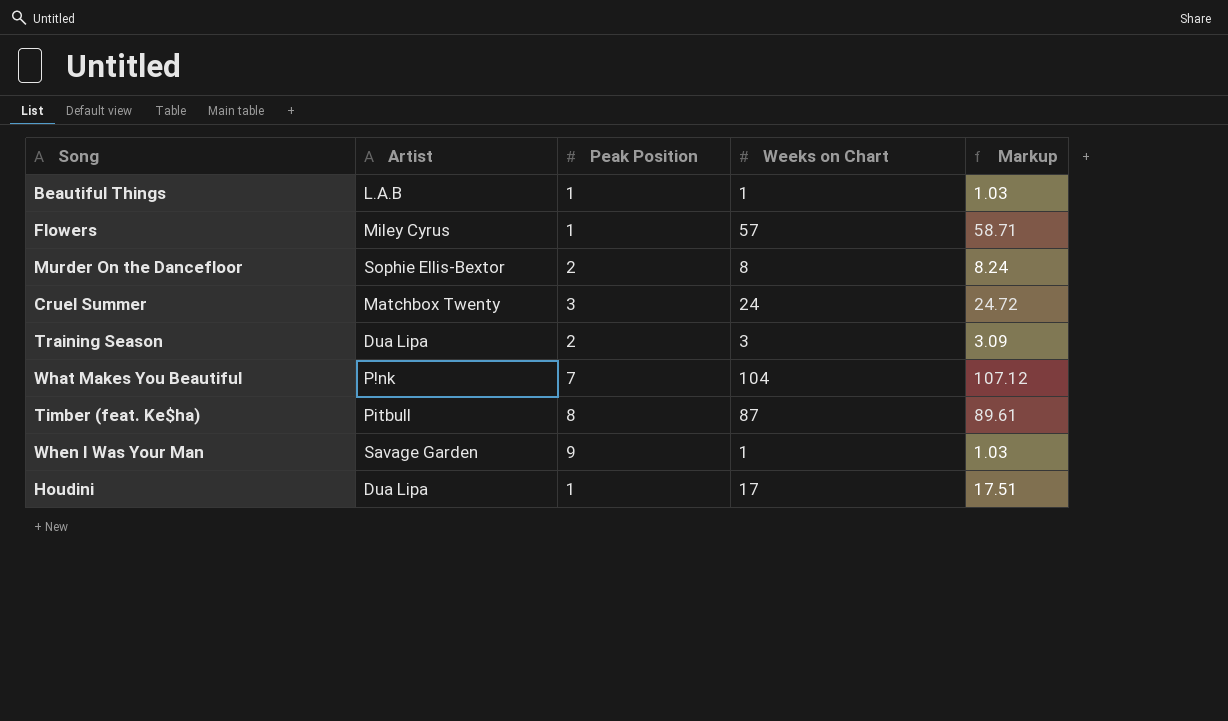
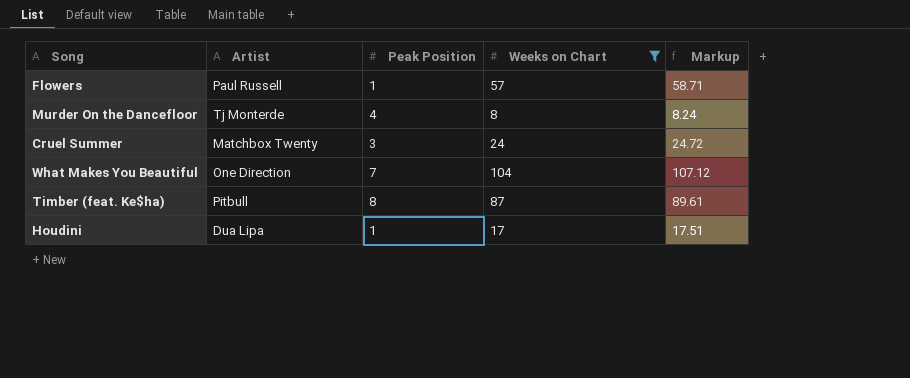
filter: none -> Weeks on Chart >= 8
Flowers | Artist: Miley Cyrus -> Paul Russell
Murder On the Dancefloor | Artist: Sophie Ellis-Bextor -> Tj Monterde
Murder On the Dancefloor | Peak Position: 2 -> 4
What Makes You Beautiful | Artist: P!nk -> One Direction

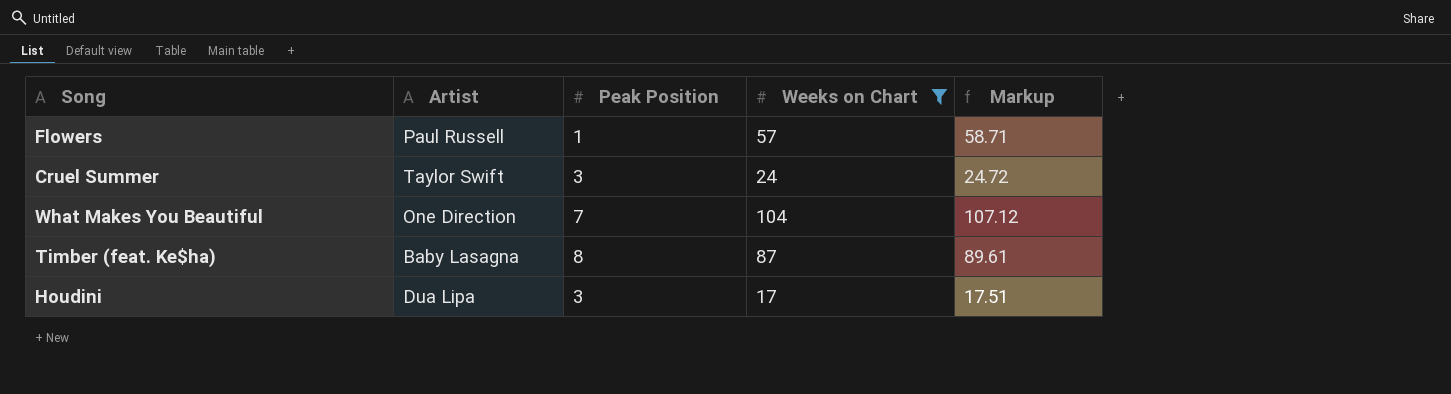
row Murder On the Dancefloor: Tj Monterde | 4 | 8 | 8.24 -> none
Cruel Summer | Artist: Matchbox Twenty -> Taylor Swift
Timber (feat. Ke$ha) | Artist: Pitbull -> Baby Lasagna
Houdini | Peak Position: 1 -> 3

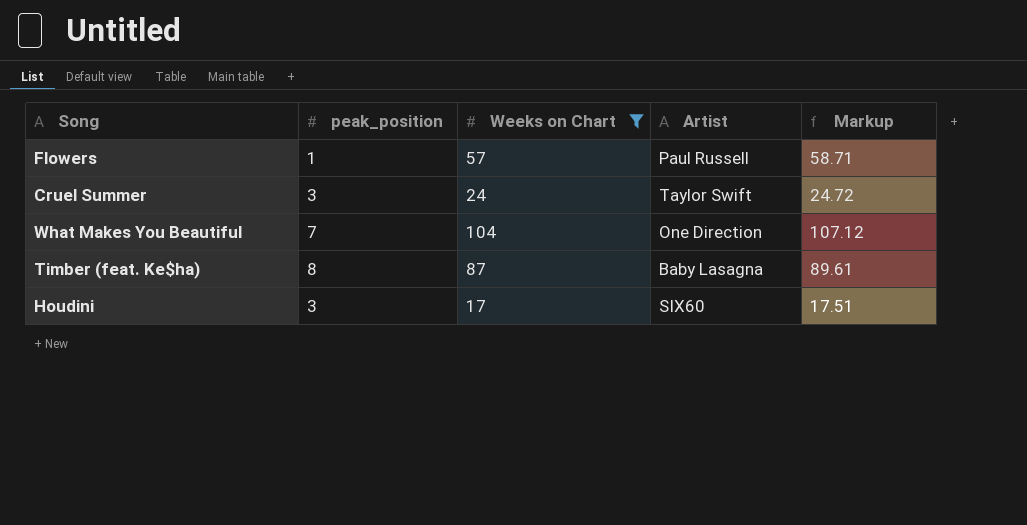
column name: Peak Position -> peak_position
column Artist | position: 2 -> 4
Houdini | Artist: Dua Lipa -> SIX60

